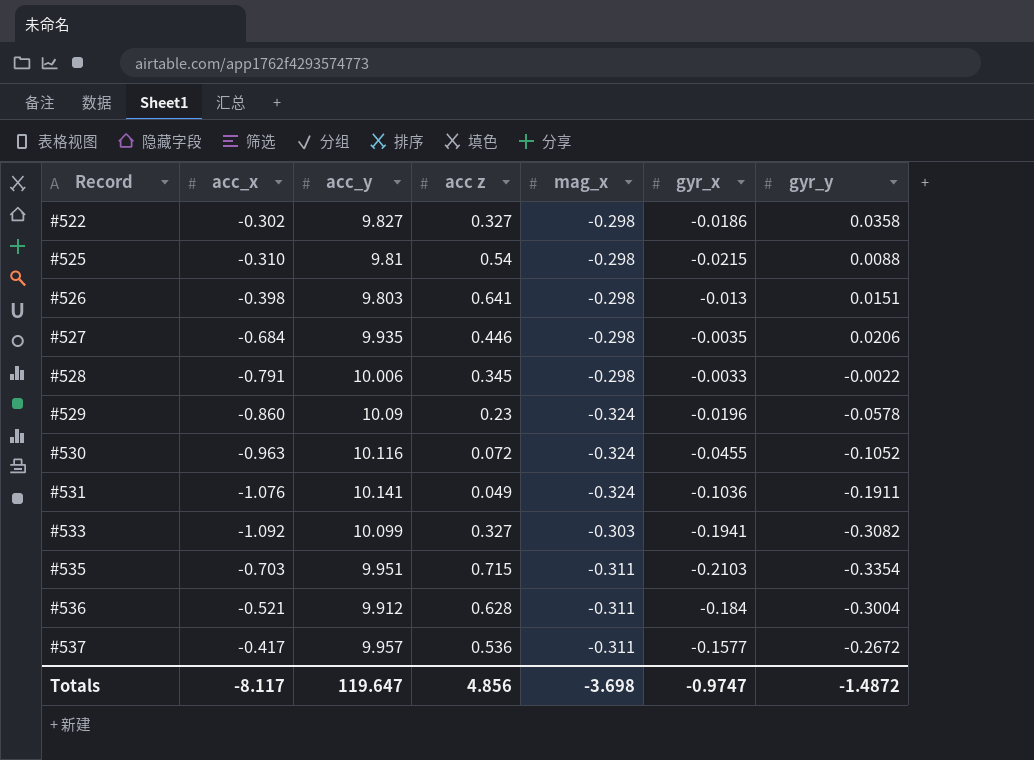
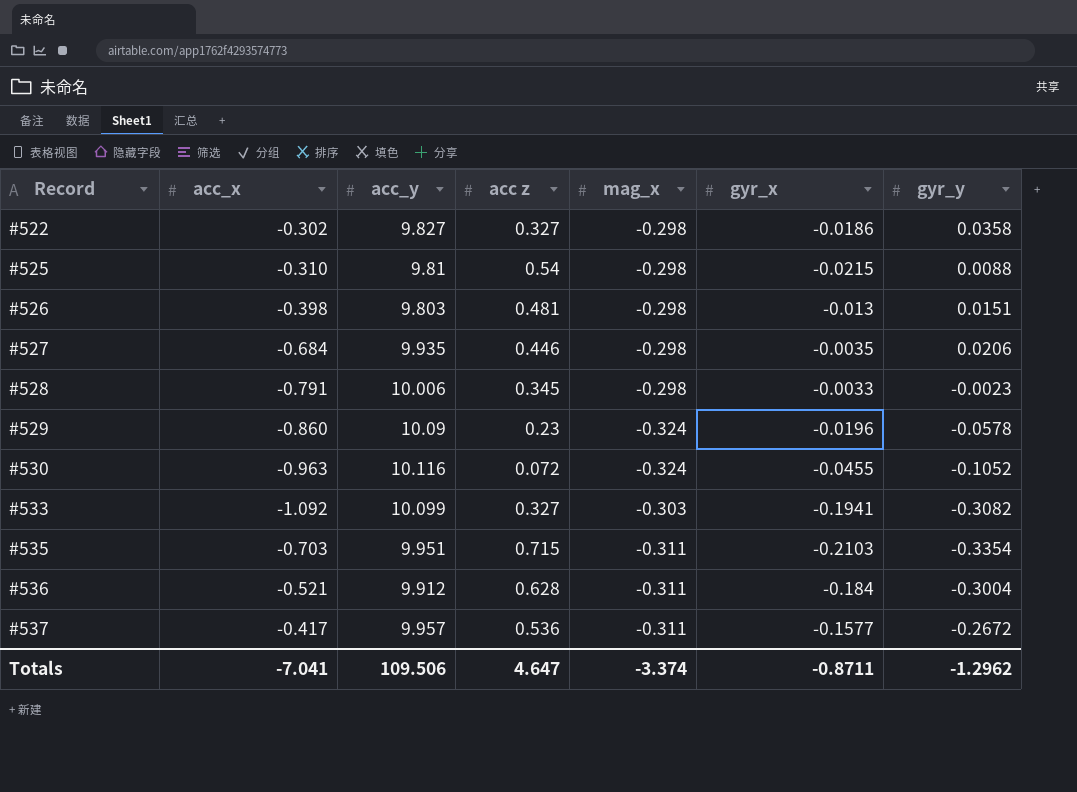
row #531: -1.076 | 10.141 | 0.049 | -0.324 | -0.1036 | -0.1911 -> none
#526 | acc z: 0.641 -> 0.481
#528 | gyr_y: -0.0022 -> -0.0023
Totals | acc_x: -8.117 -> -7.041
Totals | acc_y: 119.647 -> 109.506
Totals | acc z: 4.856 -> 4.647
Totals | mag_x: -3.698 -> -3.374
Totals | gyr_x: -0.9747 -> -0.8711
Totals | gyr_y: -1.4872 -> -1.2962

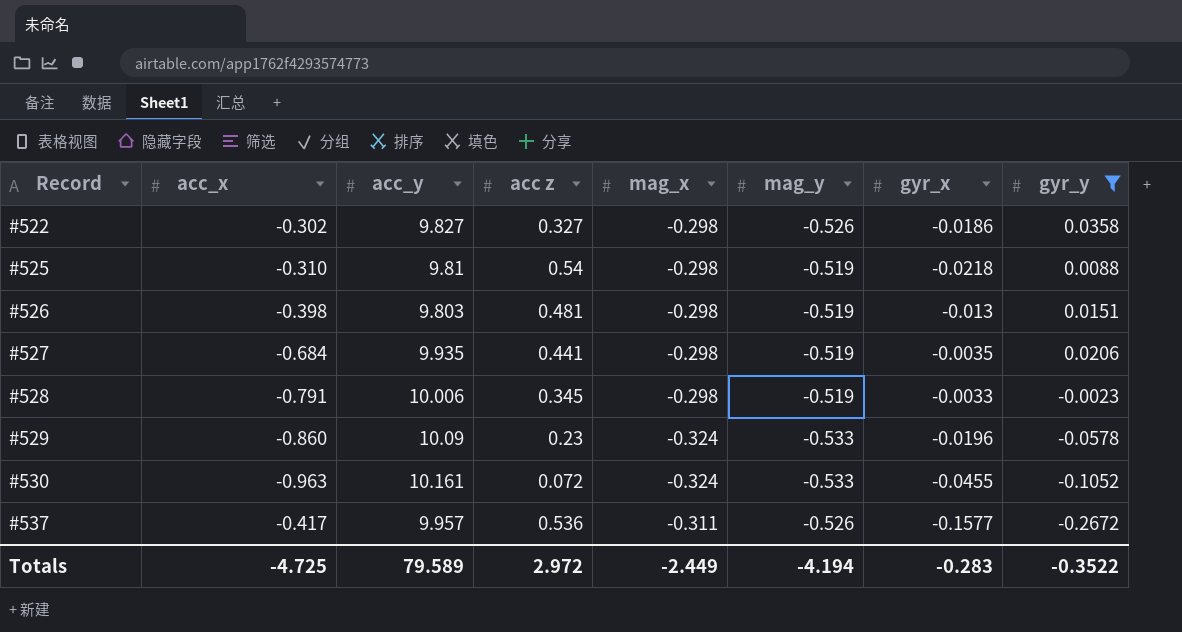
filter: none -> gyr_y >= -0.2672
column mag_y | position: none -> 6
#525 | gyr_x: -0.0215 -> -0.0218
#527 | acc z: 0.446 -> 0.441
#530 | acc_y: 10.116 -> 10.161
Totals | acc_x: -7.041 -> -4.725
Totals | acc_y: 109.506 -> 79.589
Totals | acc z: 4.647 -> 2.972
Totals | mag_x: -3.374 -> -2.449
Totals | gyr_x: -0.8711 -> -0.283
Totals | gyr_y: -1.2962 -> -0.3522

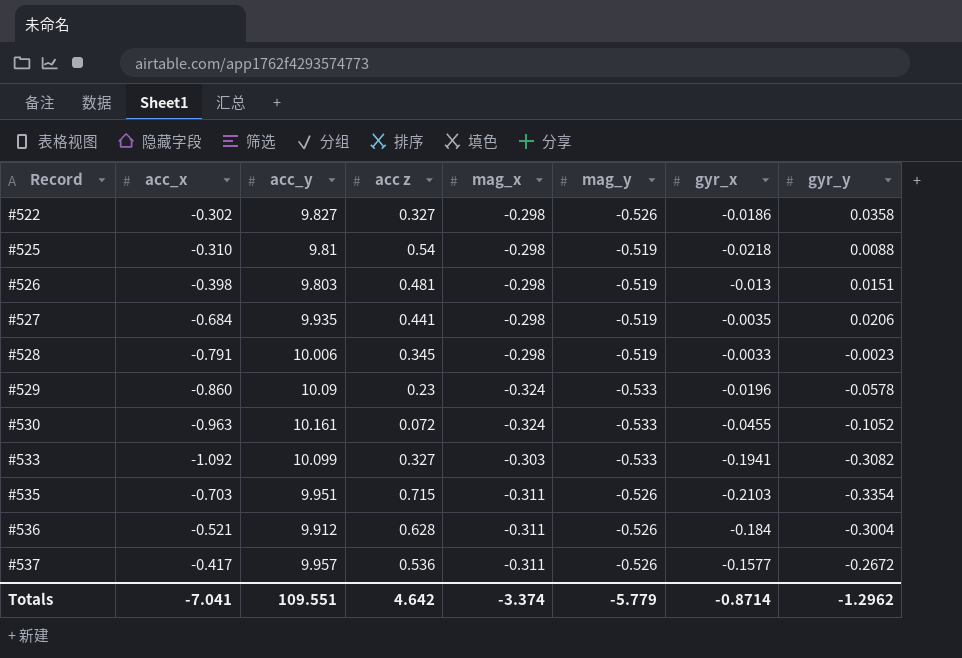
filter: gyr_y >= -0.2672 -> none
Totals | acc_x: -4.725 -> -7.041
Totals | acc_y: 79.589 -> 109.551
Totals | acc z: 2.972 -> 4.642
Totals | mag_x: -2.449 -> -3.374
Totals | mag_y: -4.194 -> -5.779
Totals | gyr_x: -0.283 -> -0.8714
Totals | gyr_y: -0.3522 -> -1.2962

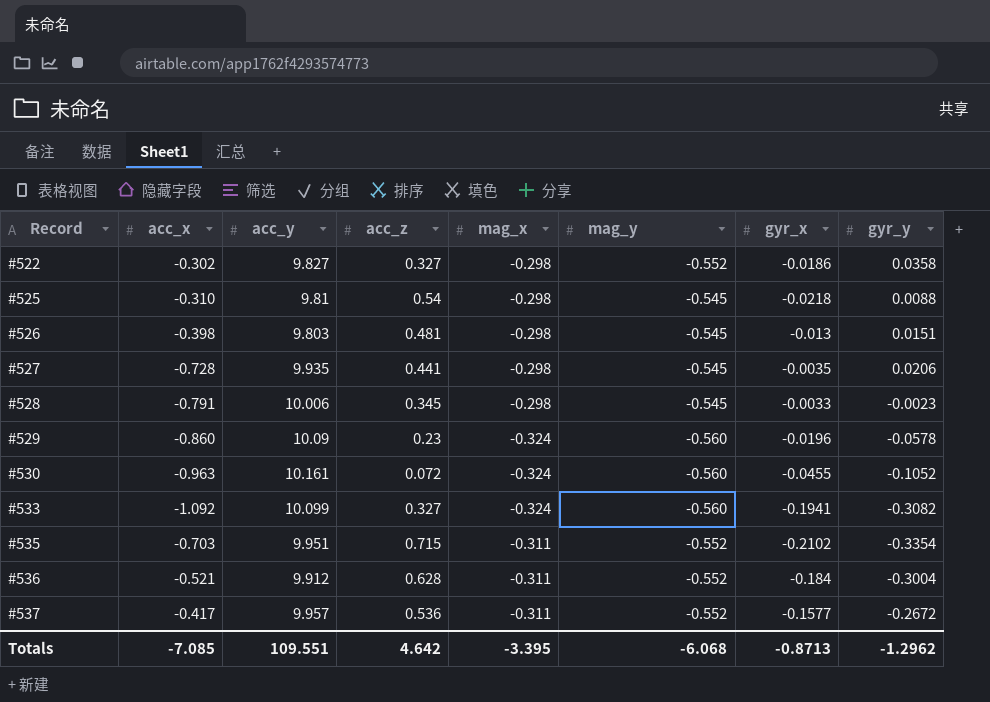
column name: acc z -> acc_z
#522 | mag_y: -0.526 -> -0.552
#525 | mag_y: -0.519 -> -0.545
#526 | mag_y: -0.519 -> -0.545
#527 | acc_x: -0.684 -> -0.728
#527 | mag_y: -0.519 -> -0.545
#528 | mag_y: -0.519 -> -0.545
#529 | mag_y: -0.533 -> -0.560
#530 | mag_y: -0.533 -> -0.560
#533 | mag_x: -0.303 -> -0.324
#533 | mag_y: -0.533 -> -0.560
#535 | mag_y: -0.526 -> -0.552
#535 | gyr_x: -0.2103 -> -0.2102
#536 | mag_y: -0.526 -> -0.552
#537 | mag_y: -0.526 -> -0.552
Totals | acc_x: -7.041 -> -7.085
Totals | mag_x: -3.374 -> -3.395
Totals | mag_y: -5.779 -> -6.068
Totals | gyr_x: -0.8714 -> -0.8713

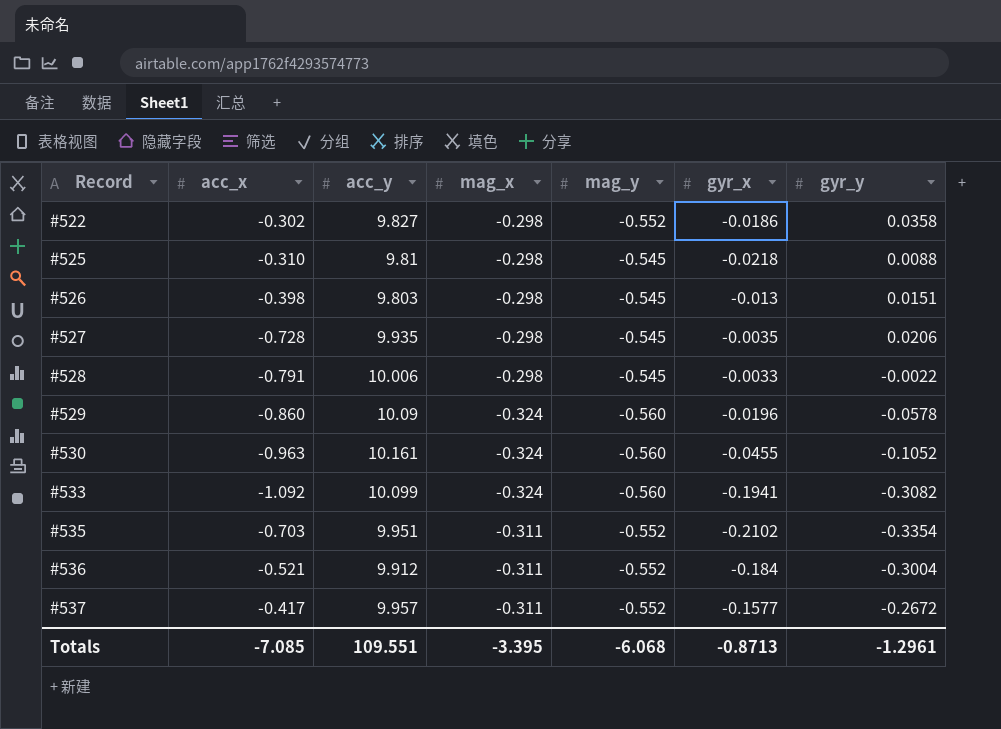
column acc_z | position: 4 -> none
#528 | gyr_y: -0.0023 -> -0.0022
Totals | gyr_y: -1.2962 -> -1.2961

